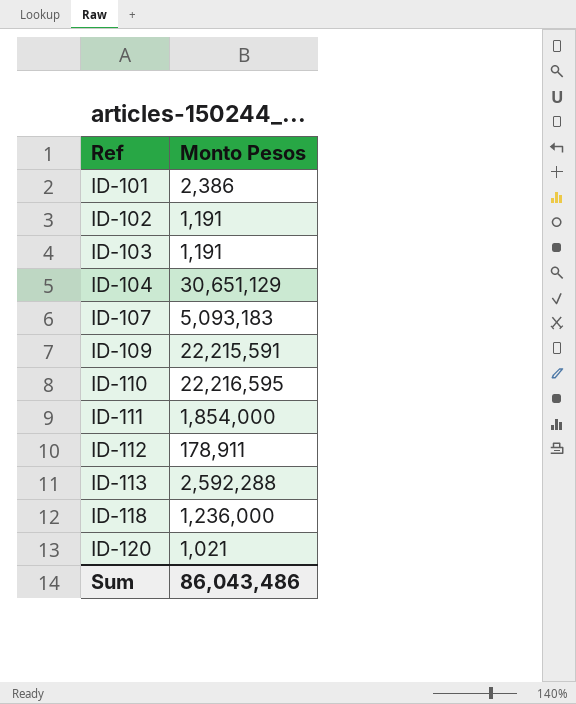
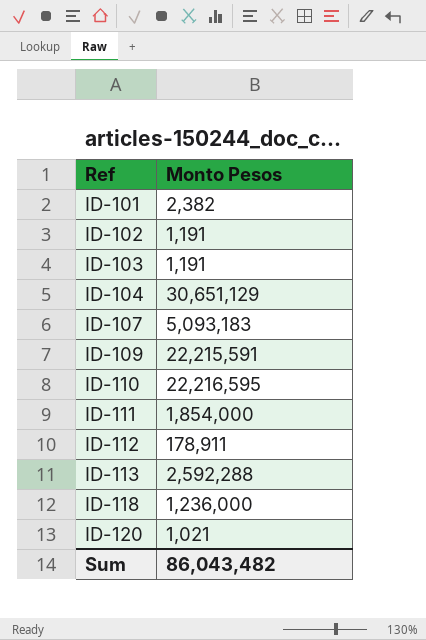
ID-101 | Monto Pesos: 2,386 -> 2,382
Sum | Monto Pesos: 86,043,486 -> 86,043,482

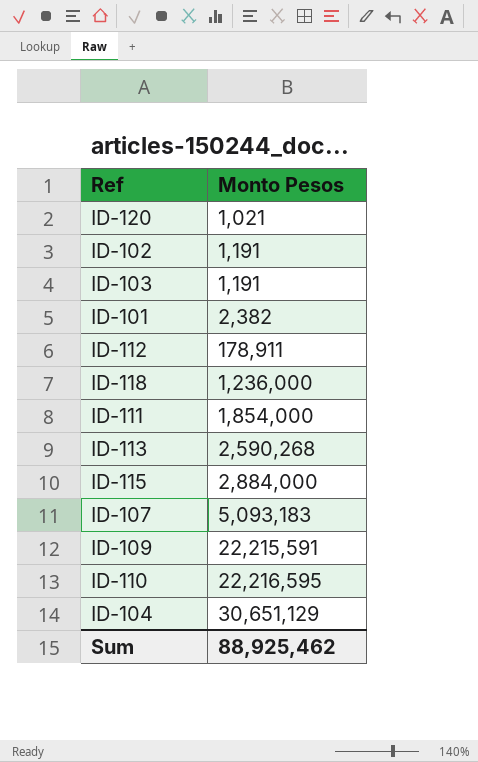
row order: Ref ascending -> Monto Pesos ascending
ID-113 | Monto Pesos: 2,592,288 -> 2,590,268
row ID-115: none -> 2,884,000
Sum | Monto Pesos: 86,043,482 -> 88,925,462

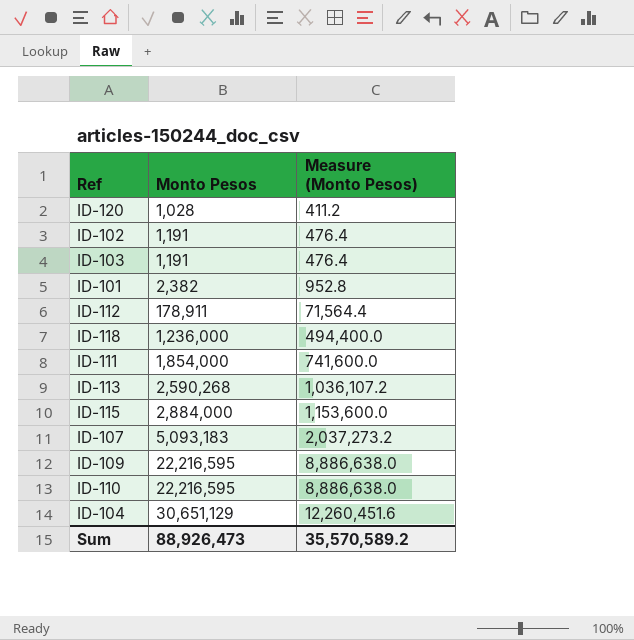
column Measure (Monto Pesos) | formula: none -> [Monto Pesos] * 0.4
ID-120 | Monto Pesos: 1,021 -> 1,028
ID-109 | Monto Pesos: 22,215,591 -> 22,216,595
Sum | Monto Pesos: 88,925,462 -> 88,926,473

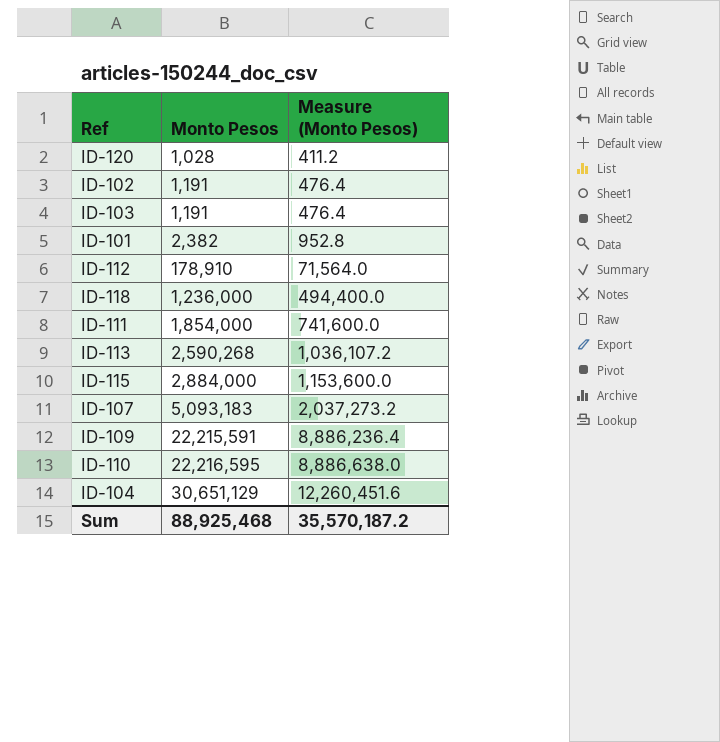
ID-112 | Monto Pesos: 178,911 -> 178,910
ID-112 | Measure (Monto Pesos): 71,564.4 -> 71,564.0
ID-109 | Monto Pesos: 22,216,595 -> 22,215,591
ID-109 | Measure (Monto Pesos): 8,886,638.0 -> 8,886,236.4
Sum | Monto Pesos: 88,926,473 -> 88,925,468
Sum | Measure (Monto Pesos): 35,570,589.2 -> 35,570,187.2

